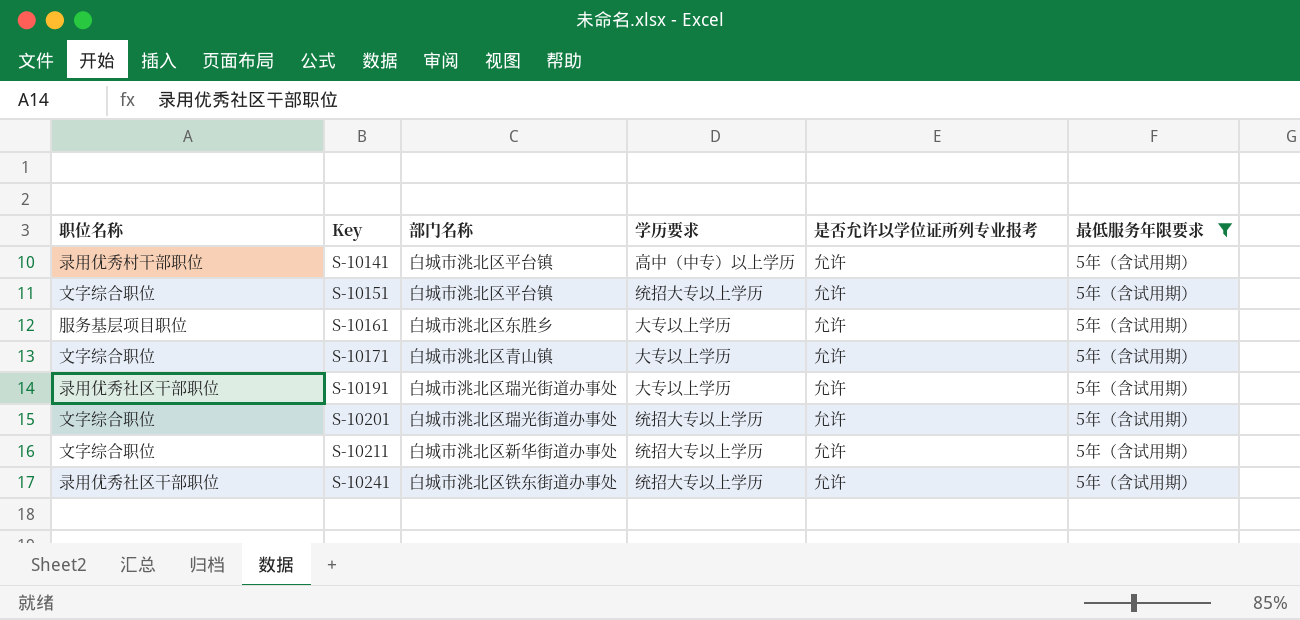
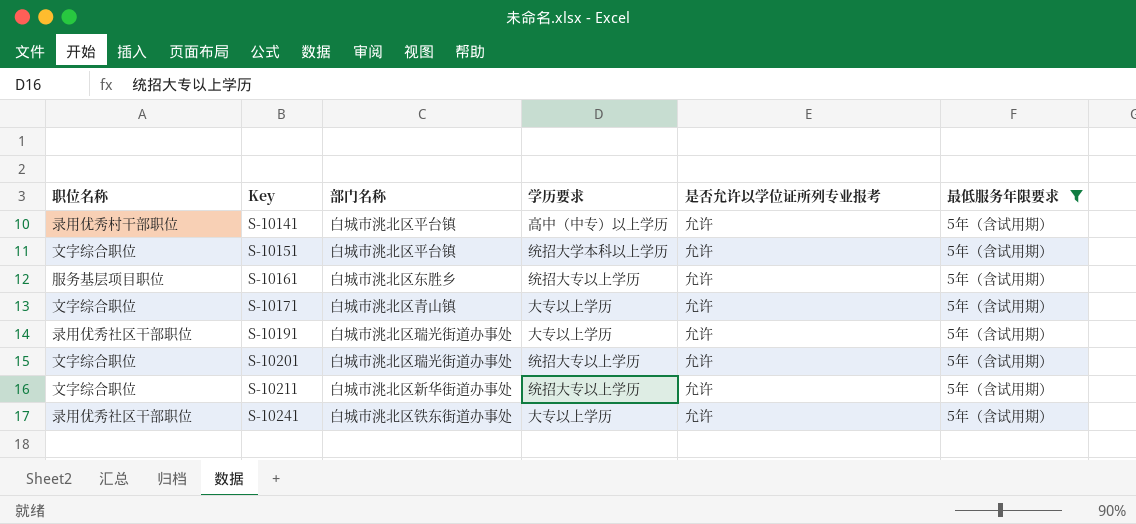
S-10151 | 学历要求: 统招大专以上学历 -> 统招大学本科以上学历
S-10161 | 学历要求: 大专以上学历 -> 统招大专以上学历
S-10241 | 学历要求: 统招大专以上学历 -> 大专以上学历

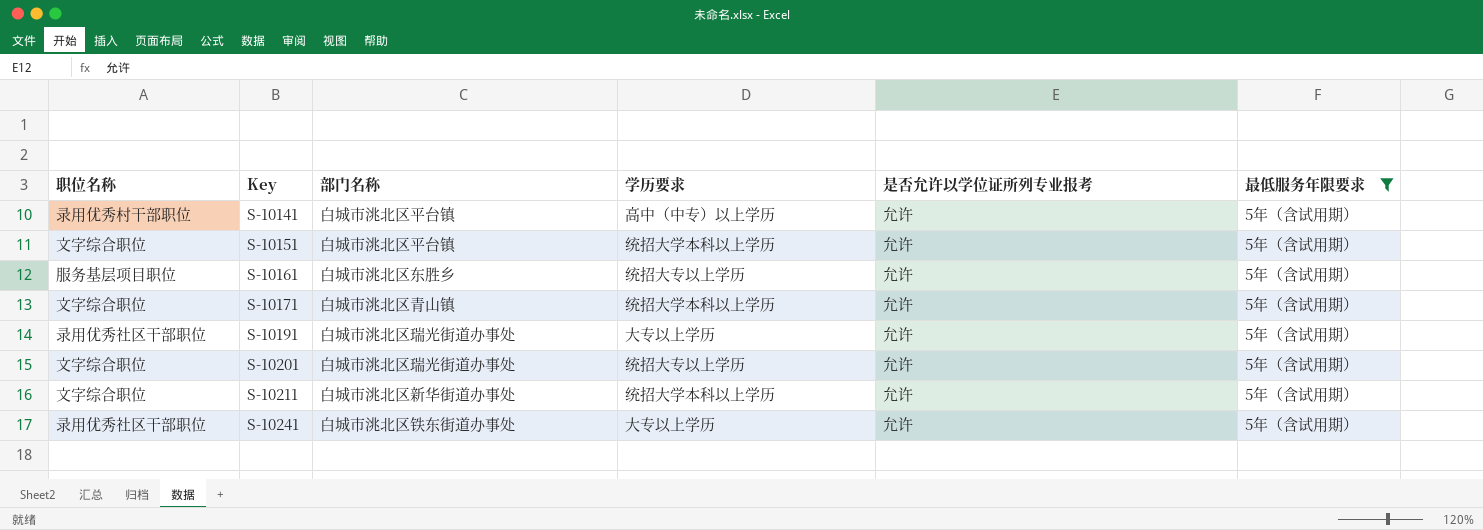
S-10171 | 学历要求: 大专以上学历 -> 统招大学本科以上学历
S-10211 | 学历要求: 统招大专以上学历 -> 统招大学本科以上学历

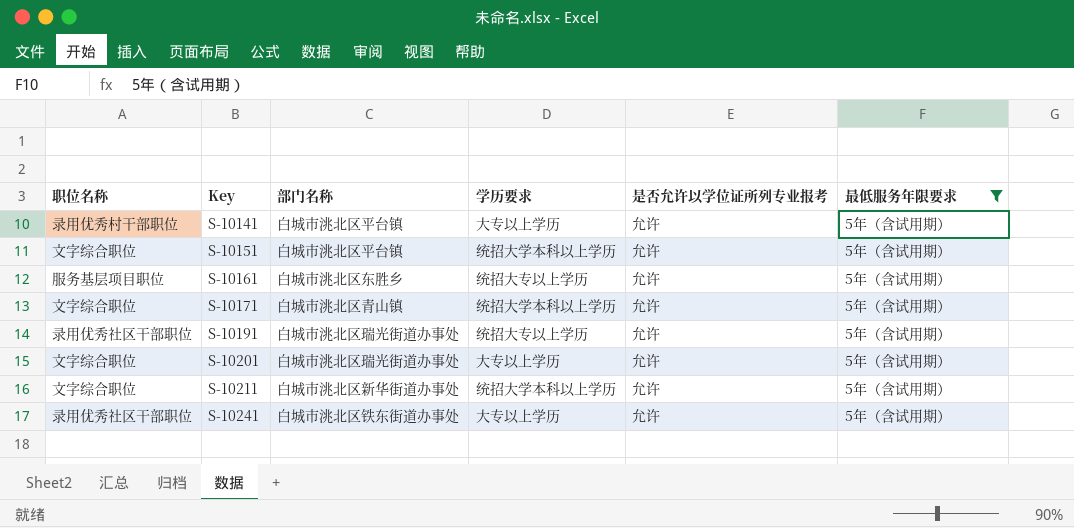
S-10141 | 学历要求: 高中（中专）以上学历 -> 大专以上学历
S-10191 | 学历要求: 大专以上学历 -> 统招大专以上学历
S-10201 | 学历要求: 统招大专以上学历 -> 大专以上学历

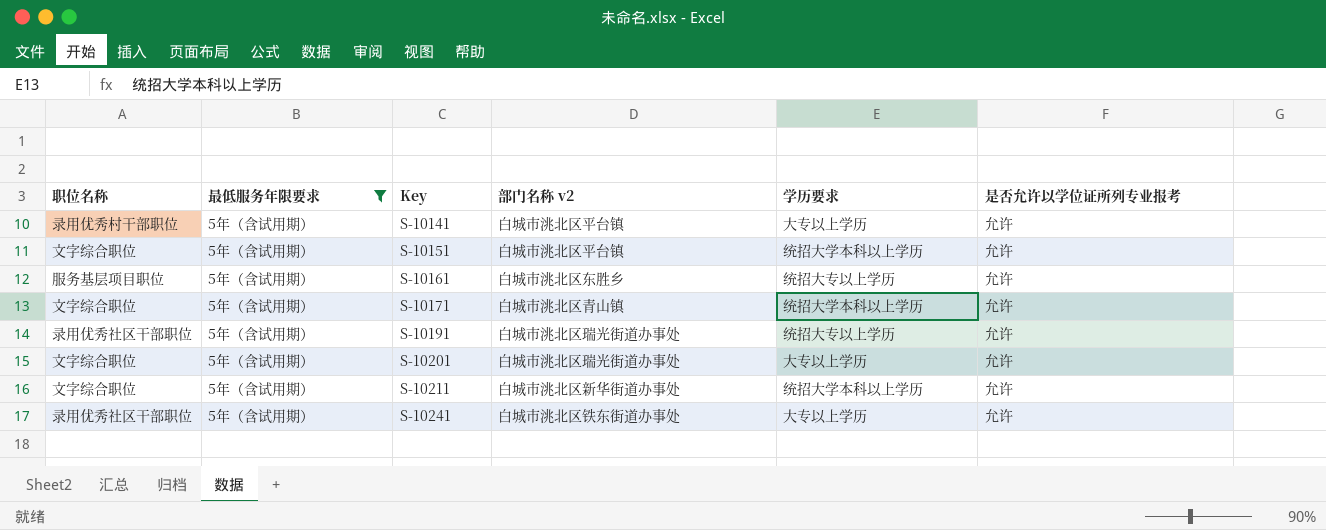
column 最低服务年限要求 | position: 6 -> 2
column name: 部门名称 -> 部门名称 v2

